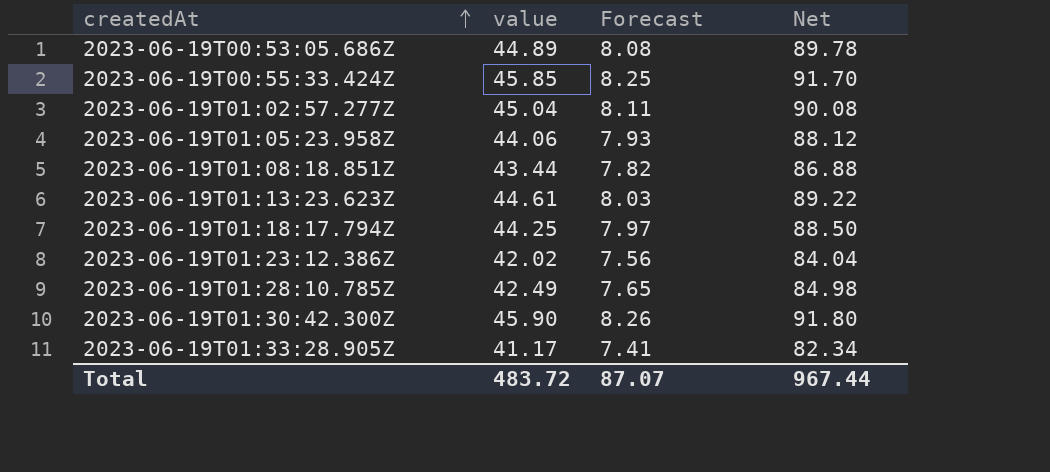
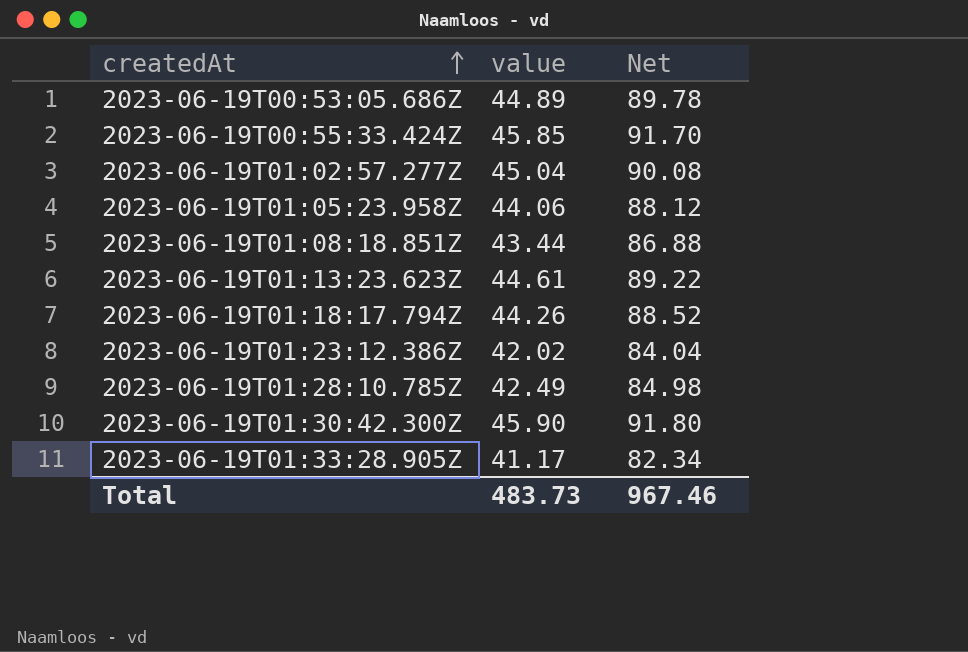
column Forecast | formula: [value] * 0.18 -> none
2023-06-19T01:18:17.794Z | value: 44.25 -> 44.26
2023-06-19T01:18:17.794Z | Net: 88.50 -> 88.52
Total | value: 483.72 -> 483.73
Total | Net: 967.44 -> 967.46

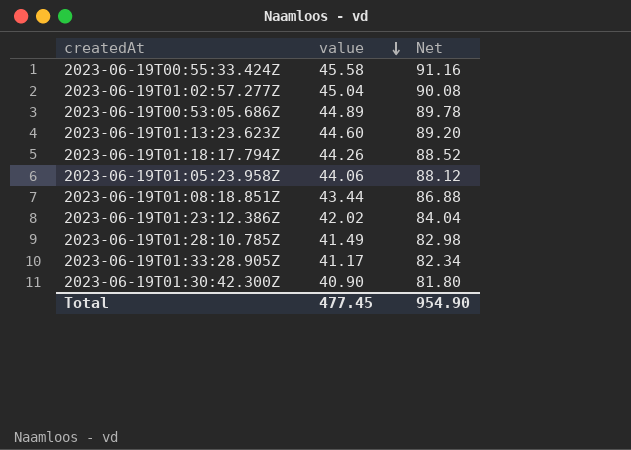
row order: createdAt ascending -> value descending
2023-06-19T00:55:33.424Z | value: 45.85 -> 45.58
2023-06-19T00:55:33.424Z | Net: 91.70 -> 91.16
2023-06-19T01:13:23.623Z | value: 44.61 -> 44.60
2023-06-19T01:13:23.623Z | Net: 89.22 -> 89.20
2023-06-19T01:28:10.785Z | value: 42.49 -> 41.49
2023-06-19T01:28:10.785Z | Net: 84.98 -> 82.98
2023-06-19T01:30:42.300Z | value: 45.90 -> 40.90
2023-06-19T01:30:42.300Z | Net: 91.80 -> 81.80
Total | value: 483.73 -> 477.45
Total | Net: 967.46 -> 954.90

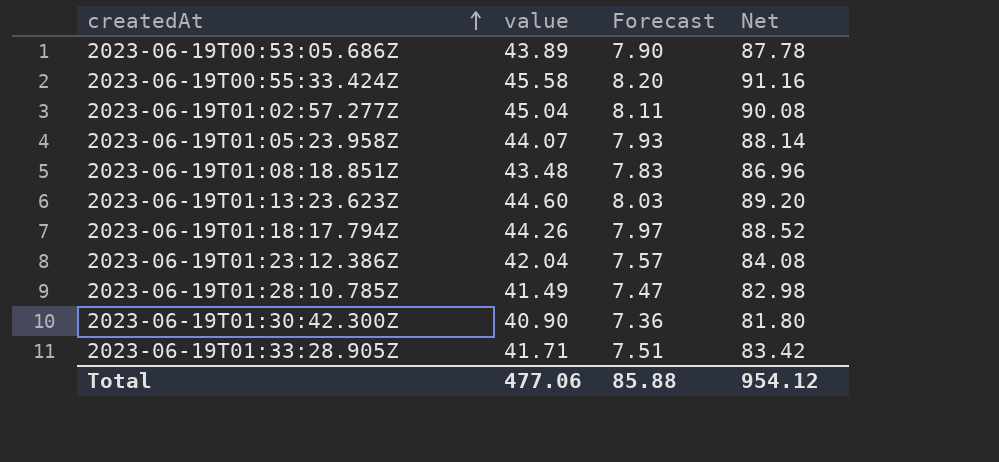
row order: value descending -> createdAt ascending
column Forecast | formula: none -> [value] * 0.18
2023-06-19T00:53:05.686Z | value: 44.89 -> 43.89
2023-06-19T00:53:05.686Z | Net: 89.78 -> 87.78
2023-06-19T01:05:23.958Z | value: 44.06 -> 44.07
2023-06-19T01:05:23.958Z | Net: 88.12 -> 88.14
2023-06-19T01:08:18.851Z | value: 43.44 -> 43.48
2023-06-19T01:08:18.851Z | Net: 86.88 -> 86.96
2023-06-19T01:23:12.386Z | value: 42.02 -> 42.04
2023-06-19T01:23:12.386Z | Net: 84.04 -> 84.08
2023-06-19T01:33:28.905Z | value: 41.17 -> 41.71
2023-06-19T01:33:28.905Z | Net: 82.34 -> 83.42
Total | value: 477.45 -> 477.06
Total | Net: 954.90 -> 954.12

